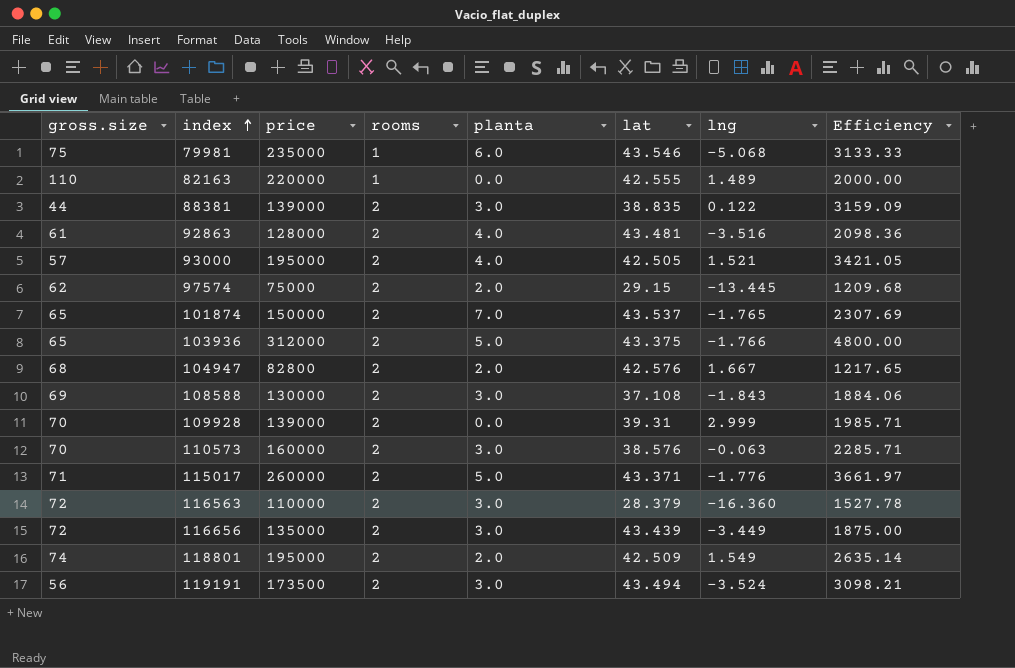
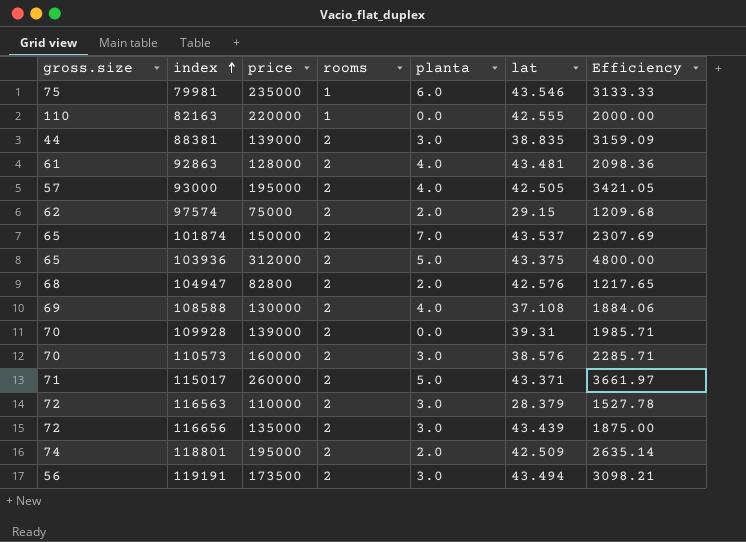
column lng | position: 7 -> none
108588 | planta: 3.0 -> 4.0

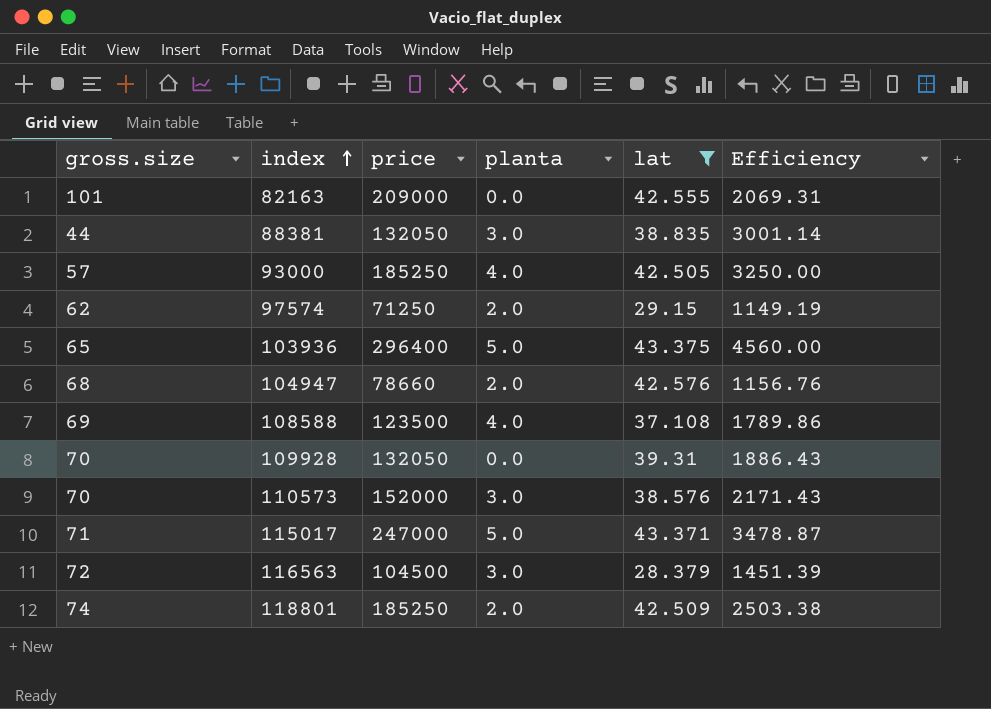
filter: none -> lat <= 43.375
column rooms | position: 4 -> none
82163 | gross.size: 110 -> 101
82163 | price: 220000 -> 209000
82163 | Efficiency: 2000.00 -> 2069.31
88381 | price: 139000 -> 132050
88381 | Efficiency: 3159.09 -> 3001.14
93000 | price: 195000 -> 185250
93000 | Efficiency: 3421.05 -> 3250.00
97574 | price: 75000 -> 71250
97574 | Efficiency: 1209.68 -> 1149.19
103936 | price: 312000 -> 296400
103936 | Efficiency: 4800.00 -> 4560.00
104947 | price: 82800 -> 78660
104947 | Efficiency: 1217.65 -> 1156.76
108588 | price: 130000 -> 123500
108588 | Efficiency: 1884.06 -> 1789.86
109928 | price: 139000 -> 132050
109928 | Efficiency: 1985.71 -> 1886.43
110573 | price: 160000 -> 152000
110573 | Efficiency: 2285.71 -> 2171.43
115017 | price: 260000 -> 247000
115017 | Efficiency: 3661.97 -> 3478.87
116563 | price: 110000 -> 104500
116563 | Efficiency: 1527.78 -> 1451.39
118801 | price: 195000 -> 185250
118801 | Efficiency: 2635.14 -> 2503.38

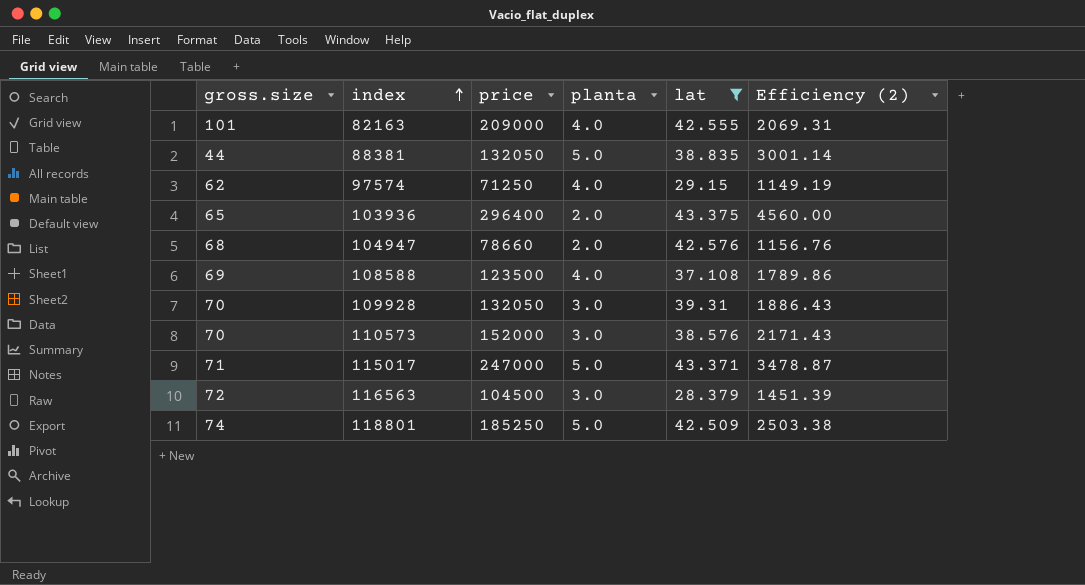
column name: Efficiency -> Efficiency (2)
row 93000: 57 | 185250 | 4.0 | 42.505 | 3250.00 -> none
82163 | planta: 0.0 -> 4.0
88381 | planta: 3.0 -> 5.0
97574 | planta: 2.0 -> 4.0
103936 | planta: 5.0 -> 2.0
109928 | planta: 0.0 -> 3.0
118801 | planta: 2.0 -> 5.0

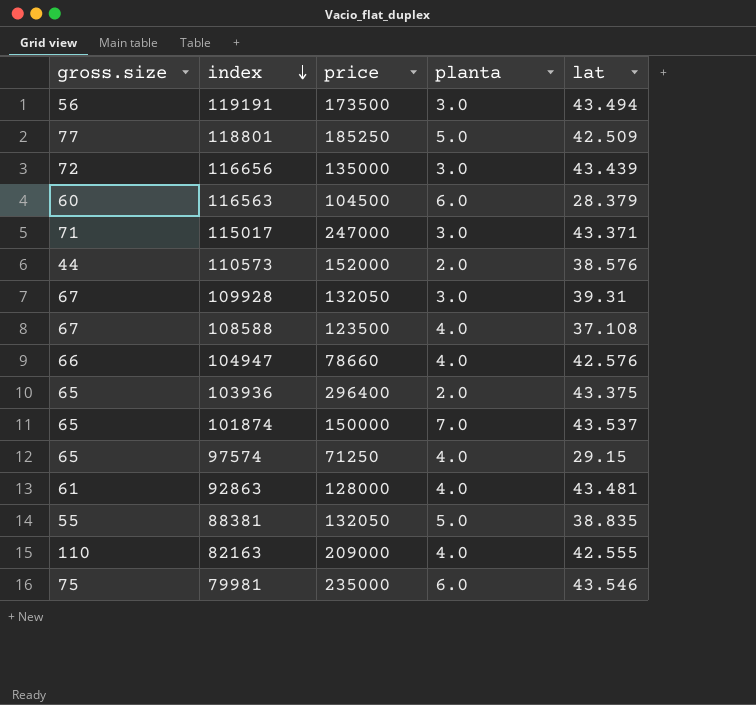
filter: lat <= 43.375 -> none
row order: index ascending -> index descending
column Efficiency (2) | formula: [price] / [gross.size] -> none
118801 | gross.size: 74 -> 77
116563 | gross.size: 72 -> 60
116563 | planta: 3.0 -> 6.0
115017 | planta: 5.0 -> 3.0
110573 | gross.size: 70 -> 44
110573 | planta: 3.0 -> 2.0
109928 | gross.size: 70 -> 67
108588 | gross.size: 69 -> 67
104947 | gross.size: 68 -> 66
104947 | planta: 2.0 -> 4.0
97574 | gross.size: 62 -> 65
88381 | gross.size: 44 -> 55
82163 | gross.size: 101 -> 110

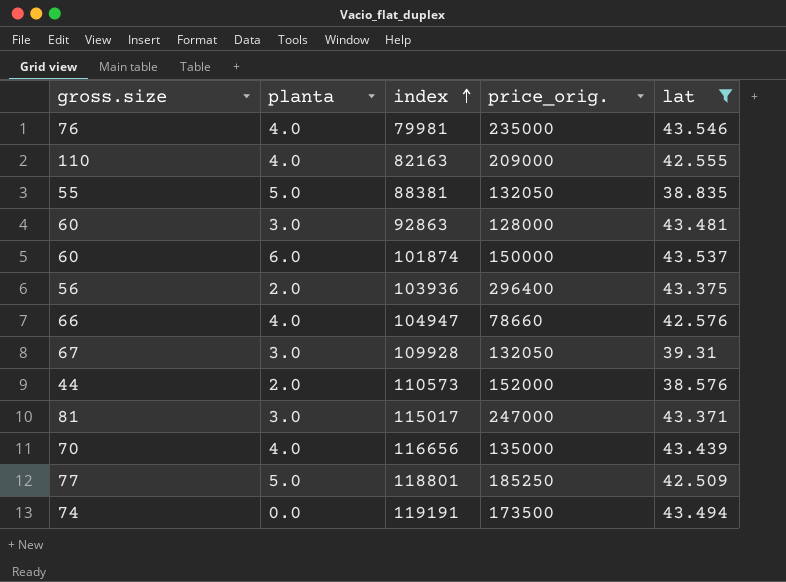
filter: none -> lat >= 38.576
row order: index descending -> index ascending
column planta | position: 4 -> 2
column name: price -> price_orig.
79981 | gross.size: 75 -> 76
79981 | planta: 6.0 -> 4.0
92863 | gross.size: 61 -> 60
92863 | planta: 4.0 -> 3.0
101874 | gross.size: 65 -> 60
101874 | planta: 7.0 -> 6.0
103936 | gross.size: 65 -> 56
115017 | gross.size: 71 -> 81
116656 | gross.size: 72 -> 70
116656 | planta: 3.0 -> 4.0
119191 | gross.size: 56 -> 74
119191 | planta: 3.0 -> 0.0

